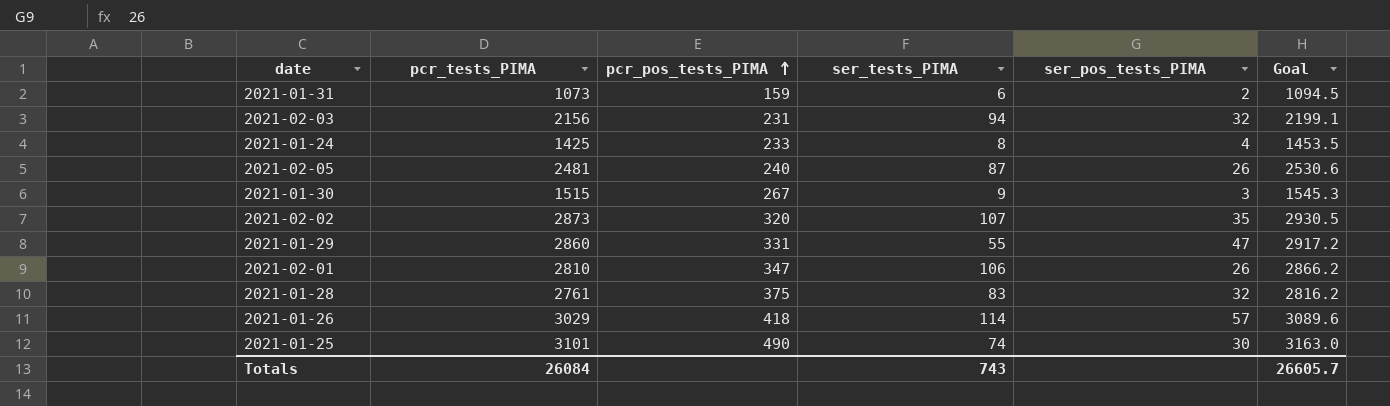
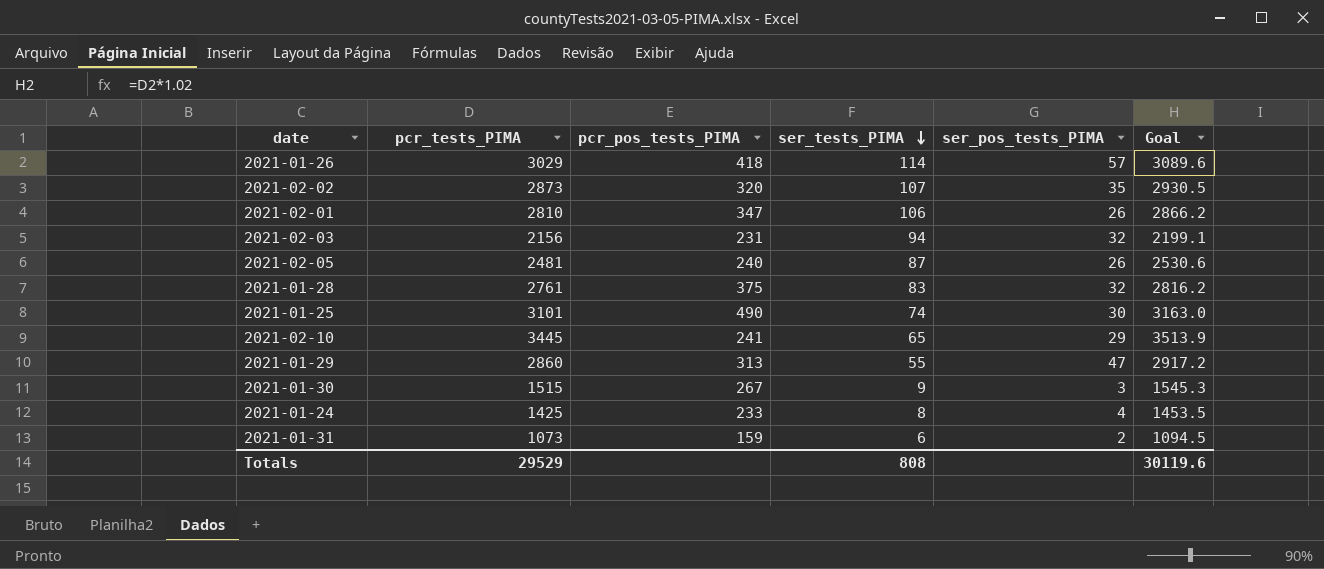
row order: pcr_pos_tests_PIMA ascending -> ser_tests_PIMA descending
row 2021-02-10: none -> 3445 | 241 | 65 | 29 | 3513.9
2021-01-29 | pcr_pos_tests_PIMA: 331 -> 313
Totals | pcr_tests_PIMA: 26084 -> 29529
Totals | ser_tests_PIMA: 743 -> 808
Totals | Goal: 26605.7 -> 30119.6

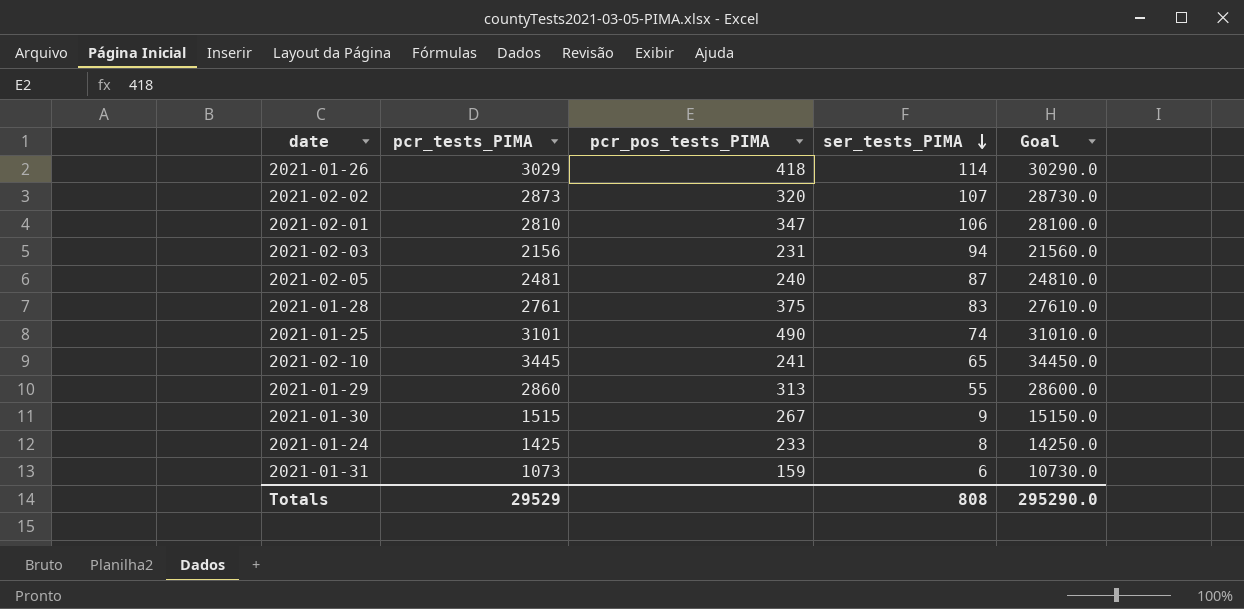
column ser_pos_tests_PIMA | position: 5 -> none
column Goal | formula: [pcr_tests_PIMA] * 1.02 -> [pcr_tests_PIMA] * 10
Totals | Goal: 30119.6 -> 295290.0

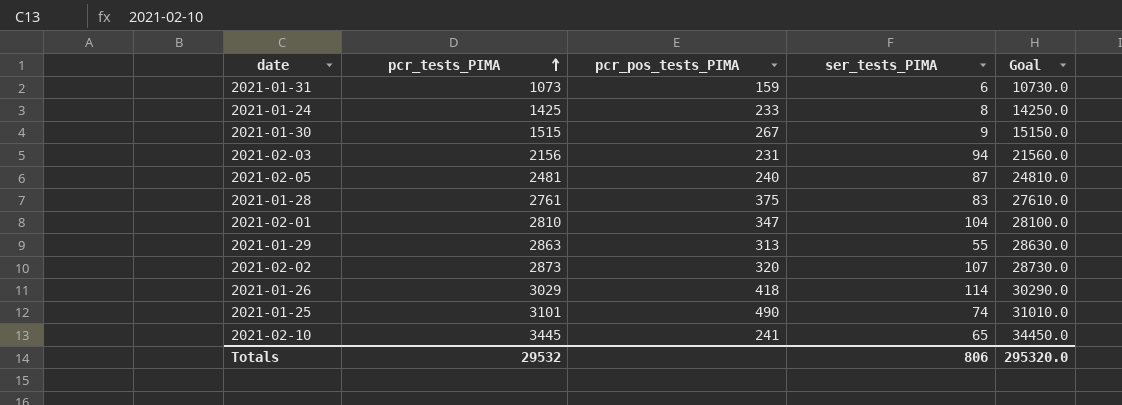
row order: ser_tests_PIMA descending -> pcr_tests_PIMA ascending
2021-02-01 | ser_tests_PIMA: 106 -> 104
2021-01-29 | pcr_tests_PIMA: 2860 -> 2863
2021-01-29 | Goal: 28600.0 -> 28630.0
Totals | pcr_tests_PIMA: 29529 -> 29532
Totals | ser_tests_PIMA: 808 -> 806
Totals | Goal: 295290.0 -> 295320.0

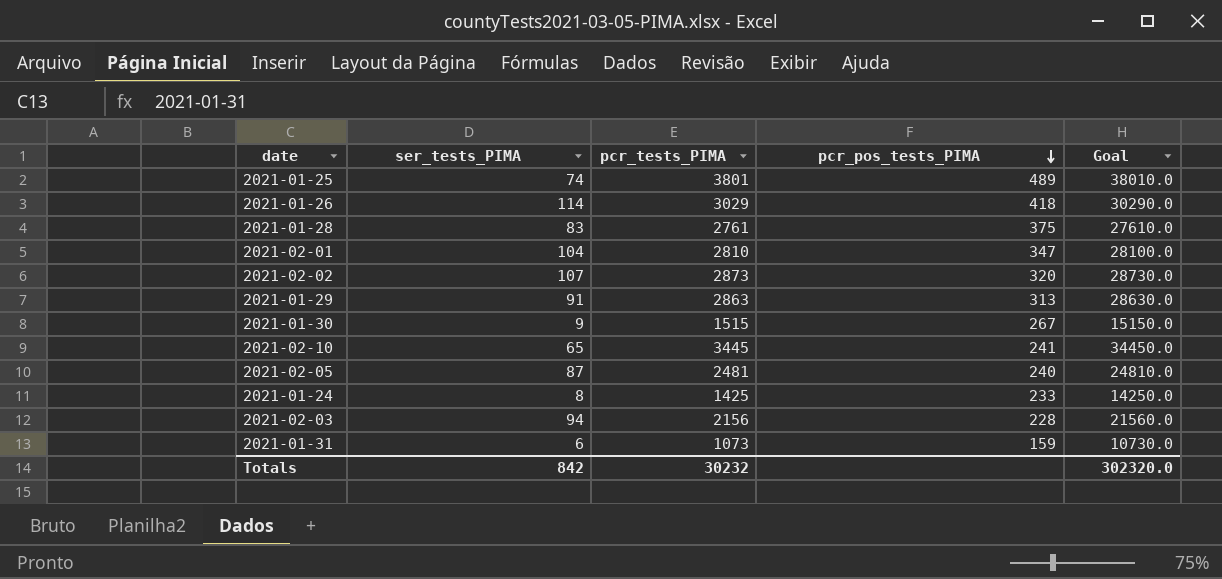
row order: pcr_tests_PIMA ascending -> pcr_pos_tests_PIMA descending
column ser_tests_PIMA | position: 4 -> 2
2021-01-25 | pcr_tests_PIMA: 3101 -> 3801
2021-01-25 | pcr_pos_tests_PIMA: 490 -> 489
2021-01-25 | Goal: 31010.0 -> 38010.0
2021-01-29 | ser_tests_PIMA: 55 -> 91
2021-02-03 | pcr_pos_tests_PIMA: 231 -> 228
Totals | ser_tests_PIMA: 806 -> 842
Totals | pcr_tests_PIMA: 29532 -> 30232
Totals | Goal: 295320.0 -> 302320.0

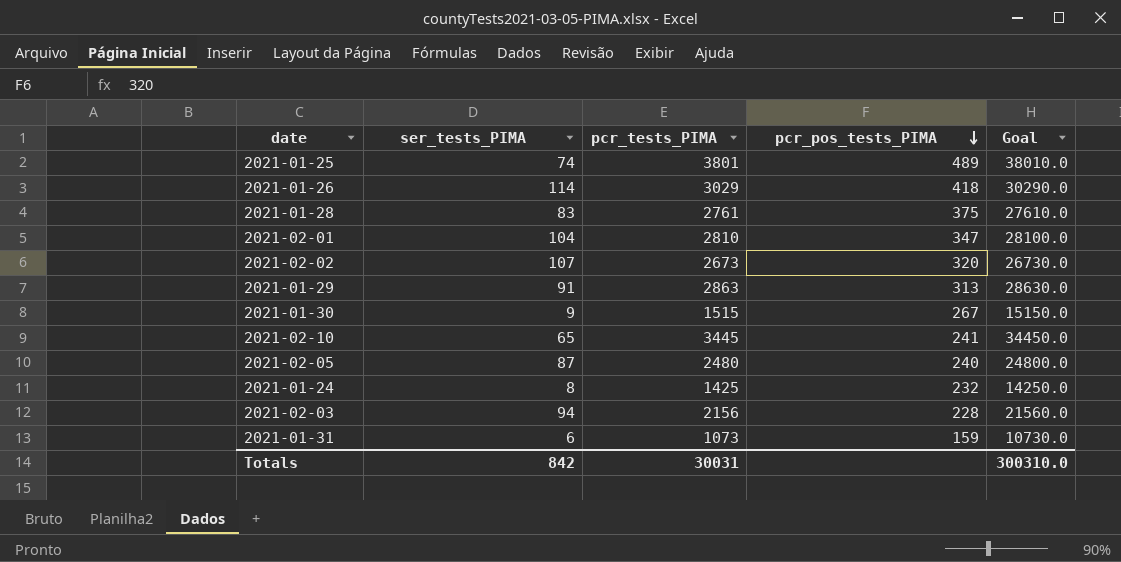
2021-02-02 | pcr_tests_PIMA: 2873 -> 2673
2021-02-02 | Goal: 28730.0 -> 26730.0
2021-02-05 | pcr_tests_PIMA: 2481 -> 2480
2021-02-05 | Goal: 24810.0 -> 24800.0
2021-01-24 | pcr_pos_tests_PIMA: 233 -> 232
Totals | pcr_tests_PIMA: 30232 -> 30031
Totals | Goal: 302320.0 -> 300310.0

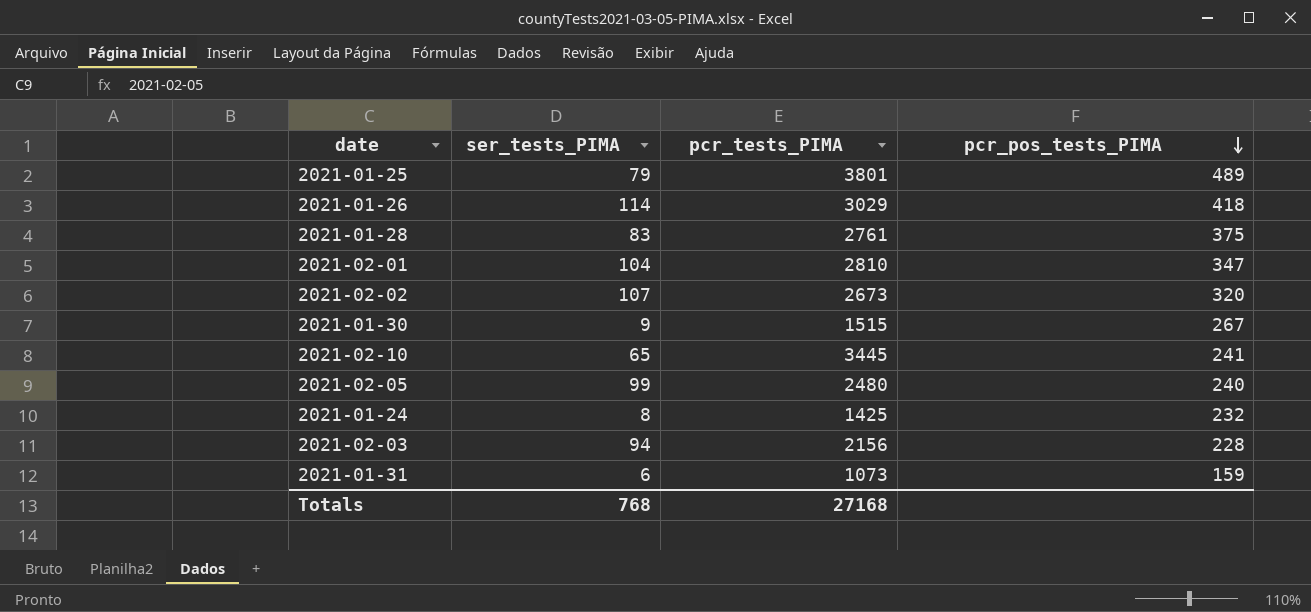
column Goal | formula: [pcr_tests_PIMA] * 10 -> none
row 2021-01-29: 91 | 2863 | 313 | 28630.0 -> none
2021-01-25 | ser_tests_PIMA: 74 -> 79
2021-02-05 | ser_tests_PIMA: 87 -> 99
Totals | ser_tests_PIMA: 842 -> 768
Totals | pcr_tests_PIMA: 30031 -> 27168

